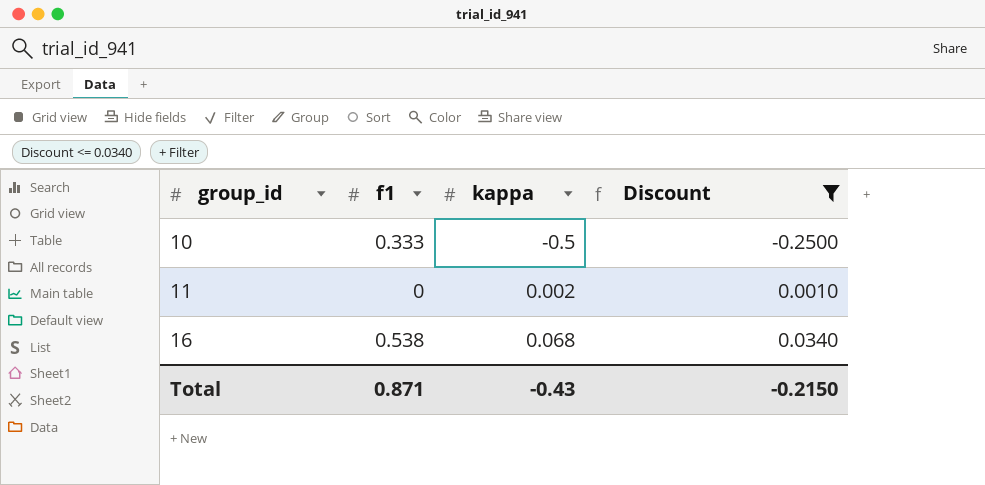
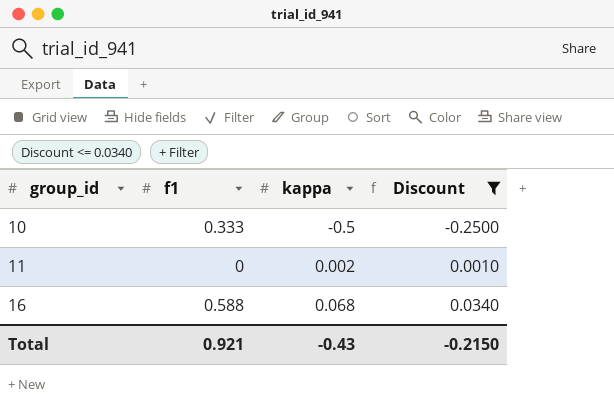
16 | f1: 0.538 -> 0.588
Total | f1: 0.871 -> 0.921

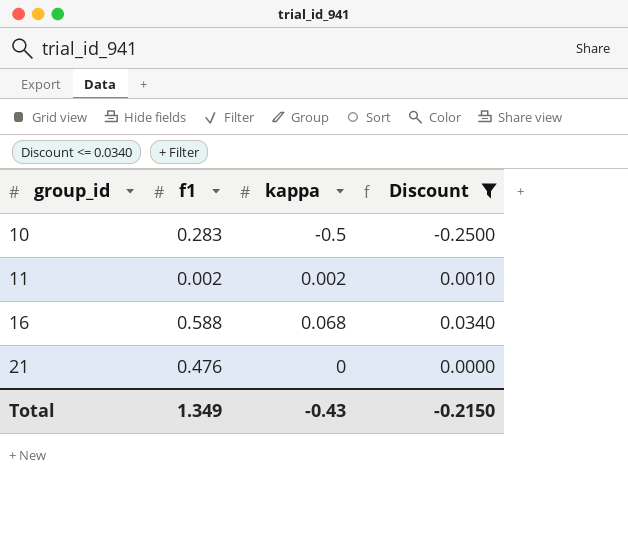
10 | f1: 0.333 -> 0.283
11 | f1: 0 -> 0.002
row 21: none -> 0.476 | 0 | 0.0000
Total | f1: 0.921 -> 1.349

